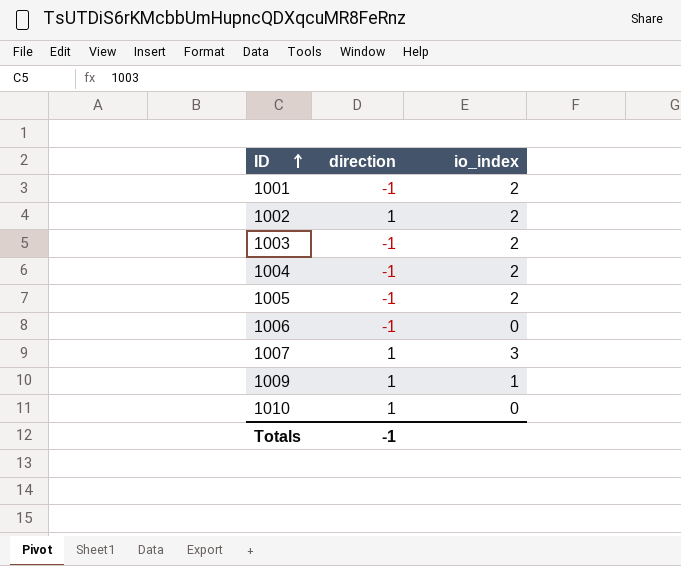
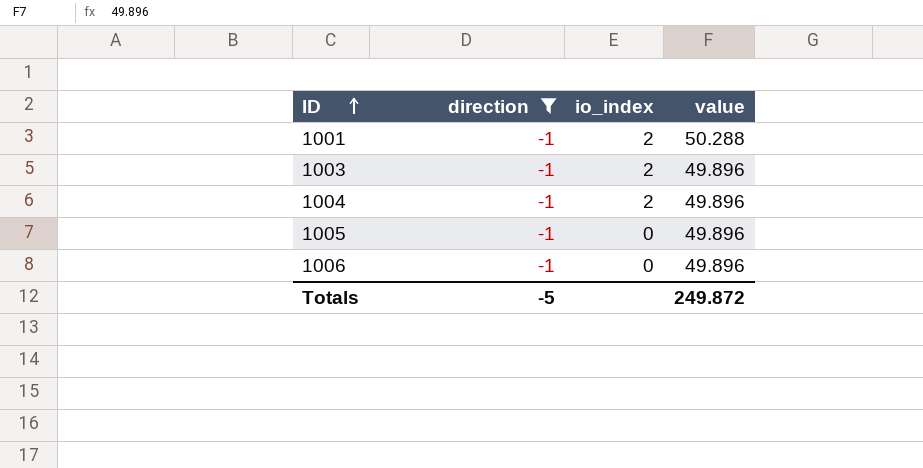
filter: none -> direction = -1
column value | position: none -> 4
1005 | io_index: 2 -> 0
Totals | direction: -1 -> -5

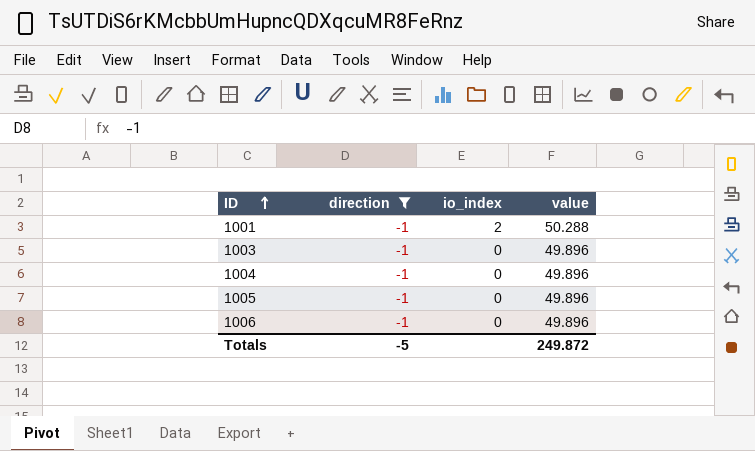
1003 | io_index: 2 -> 0
1004 | io_index: 2 -> 0

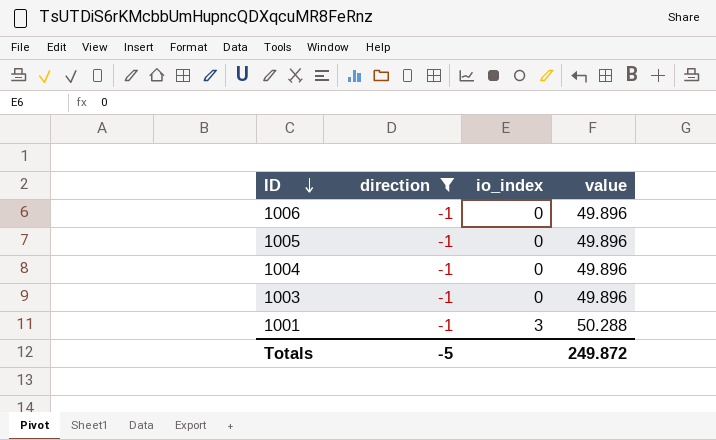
row order: ID ascending -> ID descending
1001 | io_index: 2 -> 3

